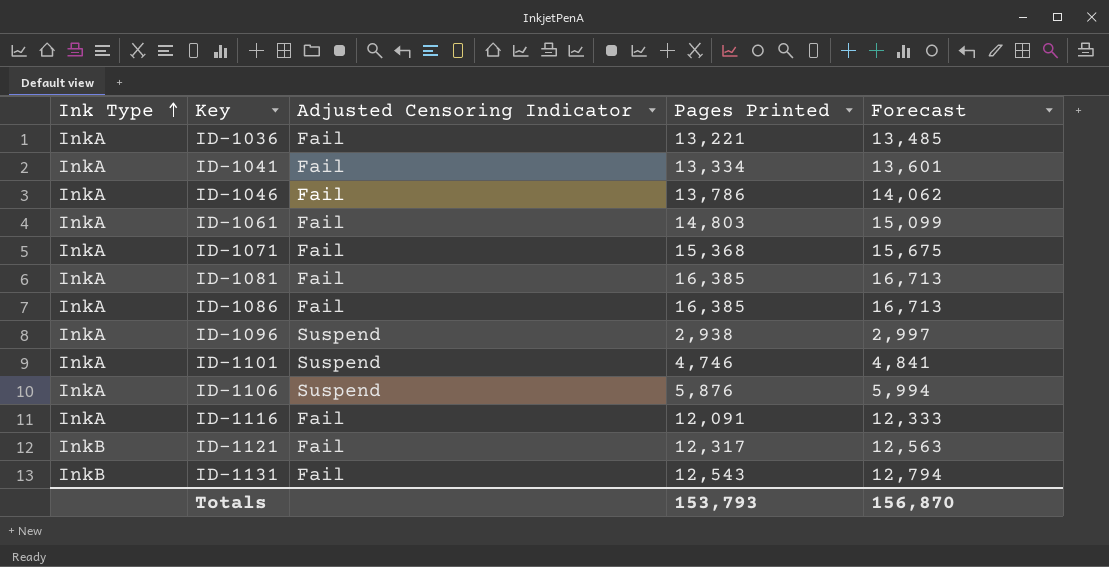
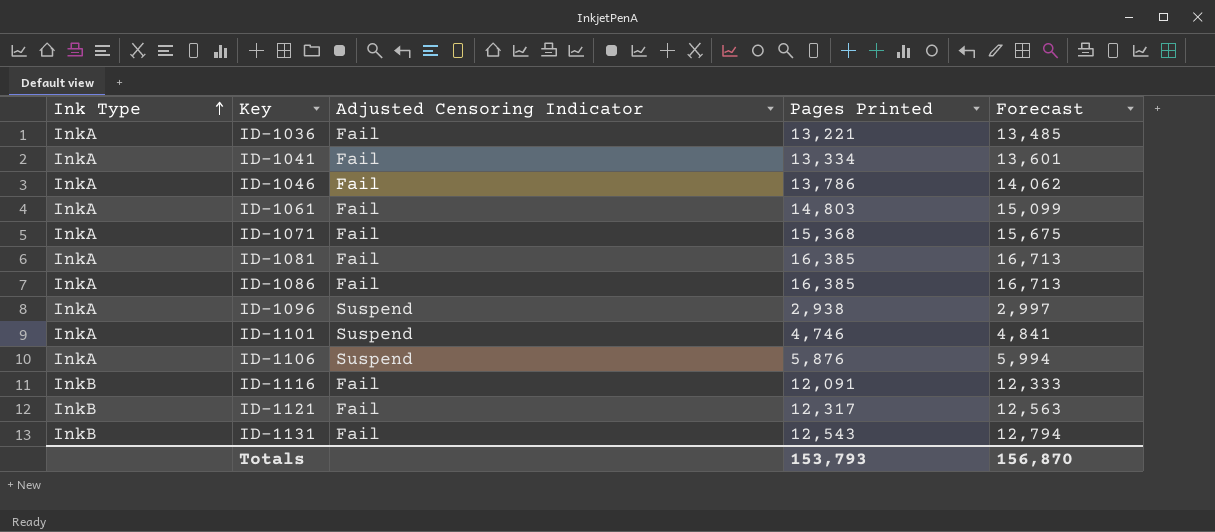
ID-1116 | Ink Type: InkA -> InkB

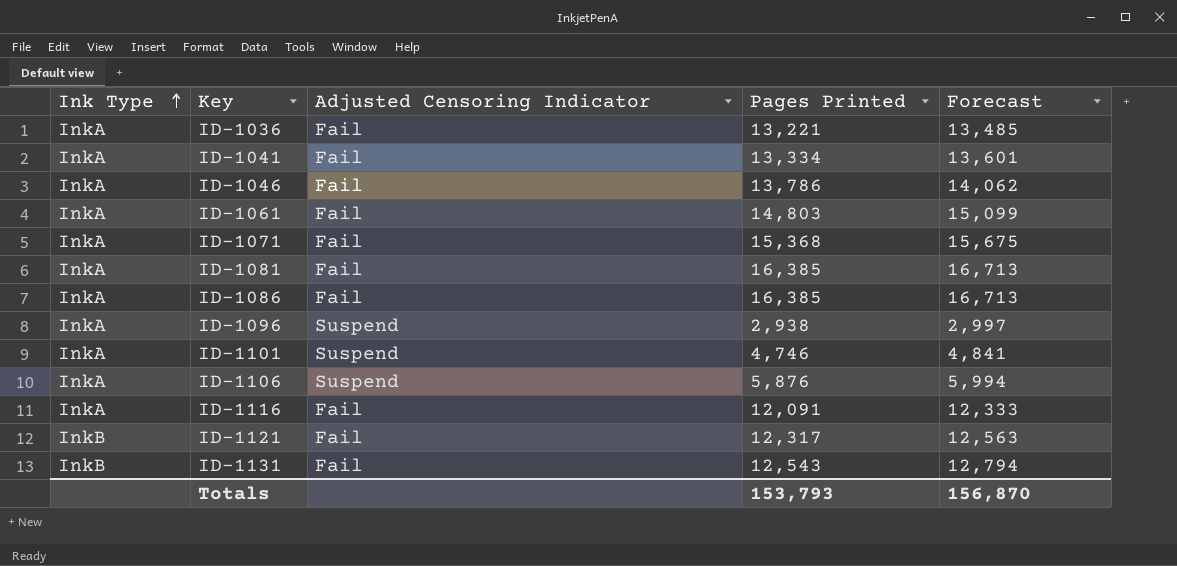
ID-1116 | Ink Type: InkB -> InkA

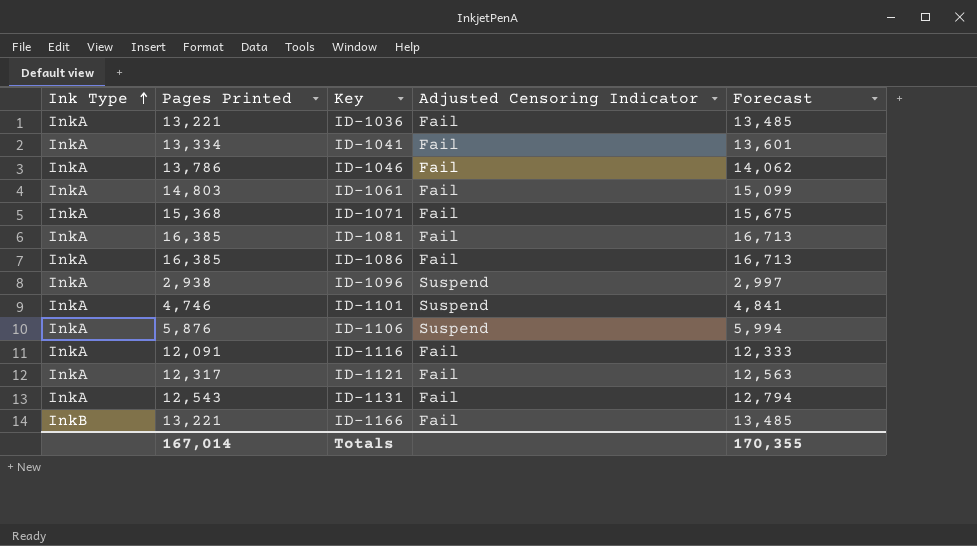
column Pages Printed | position: 4 -> 2
ID-1121 | Ink Type: InkB -> InkA
ID-1131 | Ink Type: InkB -> InkA
row ID-1166: none -> InkB | 13,221 | Fail | 13,485
Totals | Pages Printed: 153,793 -> 167,014
Totals | Forecast: 156,870 -> 170,355

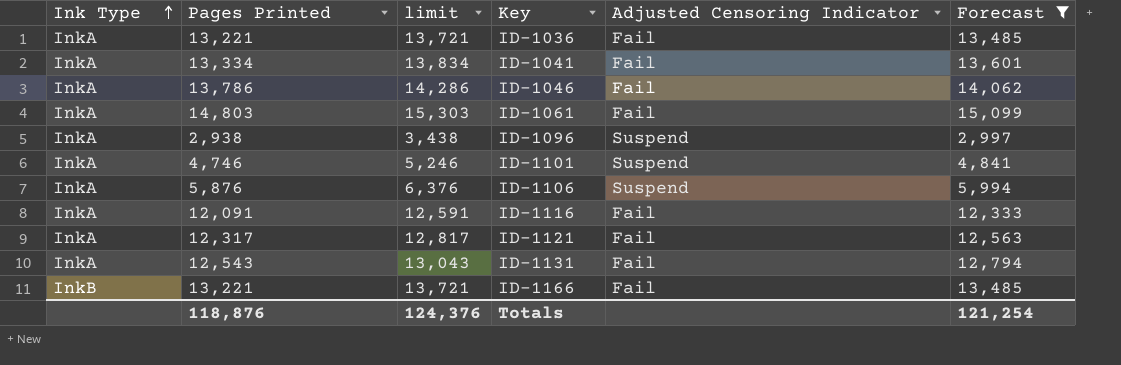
filter: none -> Forecast <= 15,099
column limit | formula: none -> [Pages Printed] + 500
Totals | Pages Printed: 167,014 -> 118,876
Totals | Forecast: 170,355 -> 121,254

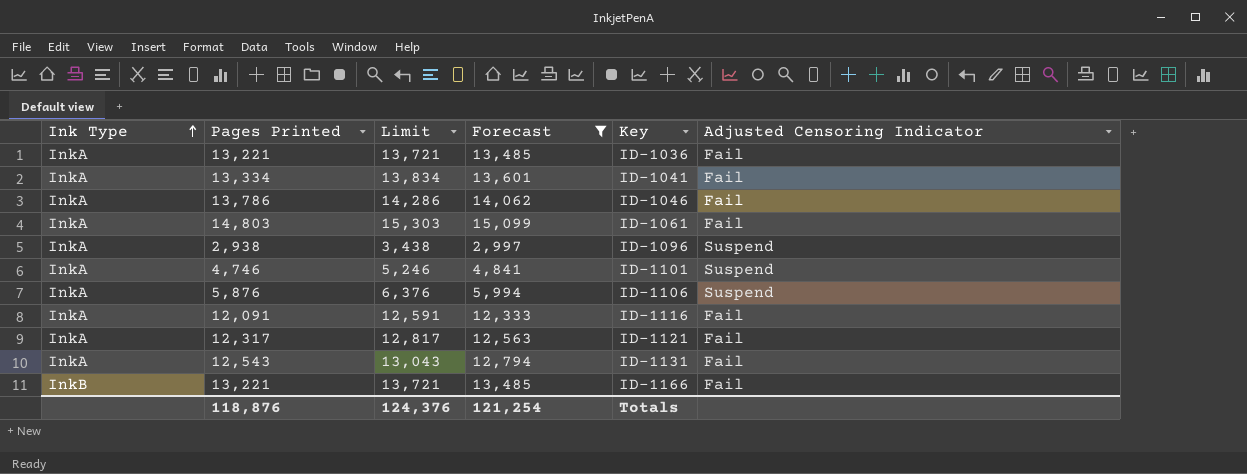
column name: limit -> Limit
column Forecast | position: 6 -> 4

